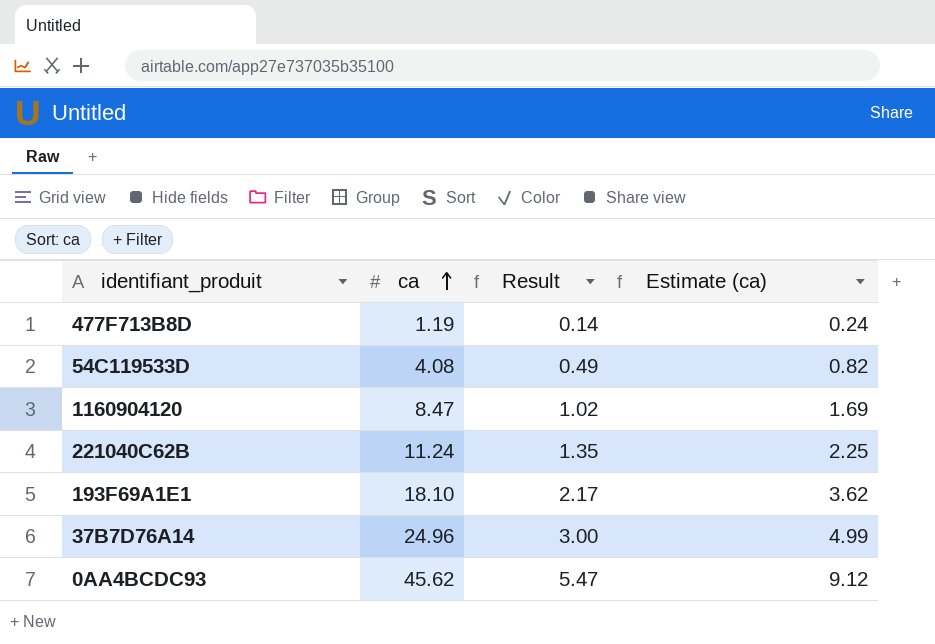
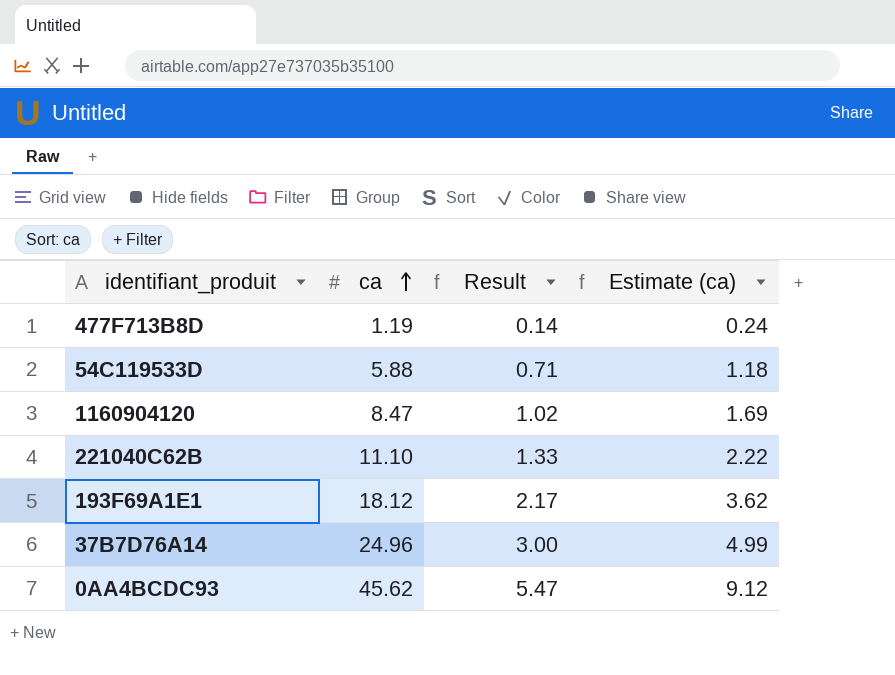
54C119533D | ca: 4.08 -> 5.88
54C119533D | Result: 0.49 -> 0.71
54C119533D | Estimate (ca): 0.82 -> 1.18
221040C62B | ca: 11.24 -> 11.10
221040C62B | Result: 1.35 -> 1.33
221040C62B | Estimate (ca): 2.25 -> 2.22
193F69A1E1 | ca: 18.10 -> 18.12

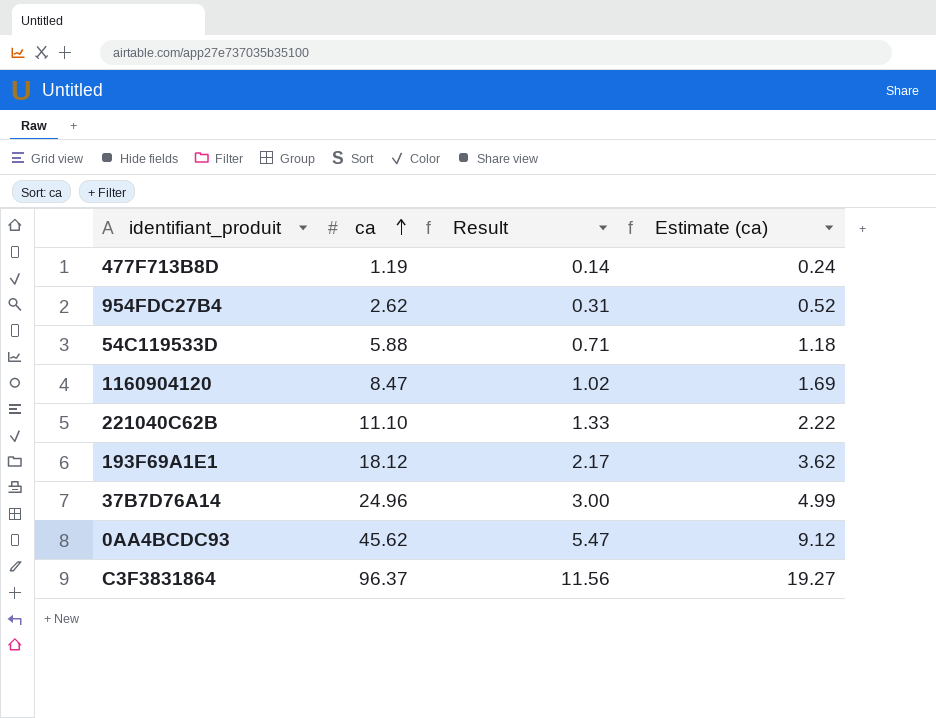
row 954FDC27B4: none -> 2.62 | 0.31 | 0.52
row C3F3831864: none -> 96.37 | 11.56 | 19.27

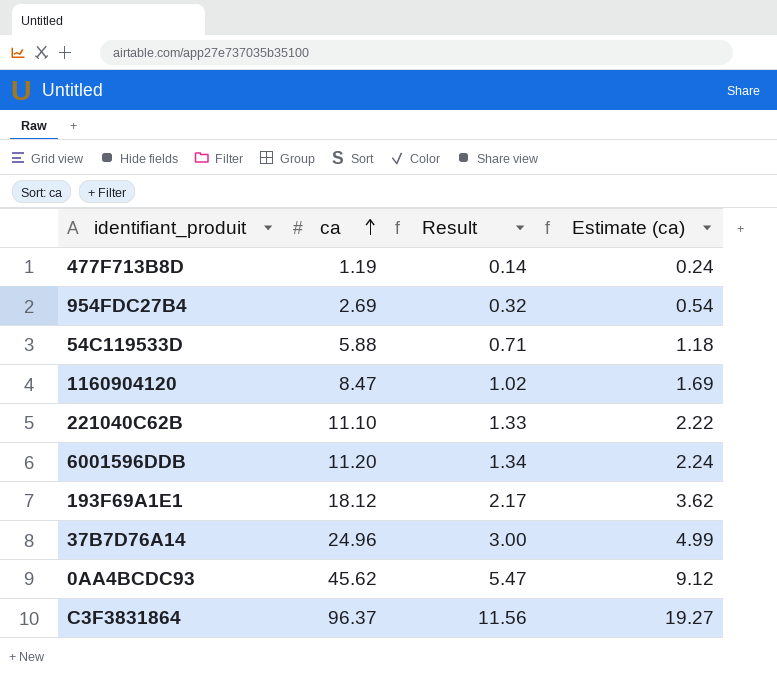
954FDC27B4 | ca: 2.62 -> 2.69
954FDC27B4 | Result: 0.31 -> 0.32
954FDC27B4 | Estimate (ca): 0.52 -> 0.54
row 6001596DDB: none -> 11.20 | 1.34 | 2.24

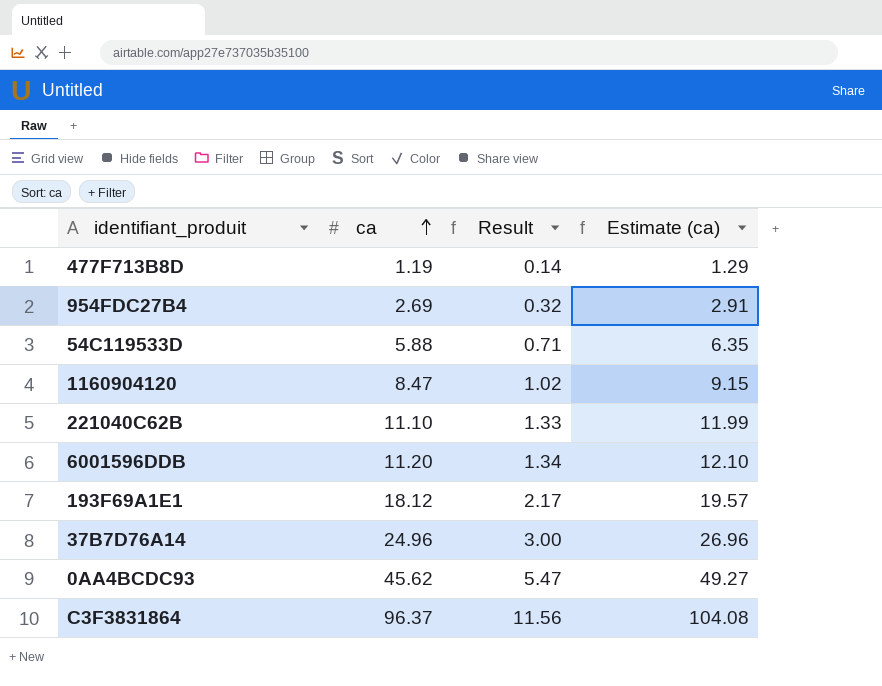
column Estimate (ca) | formula: [ca] * 0.2 -> [ca] * 1.08

